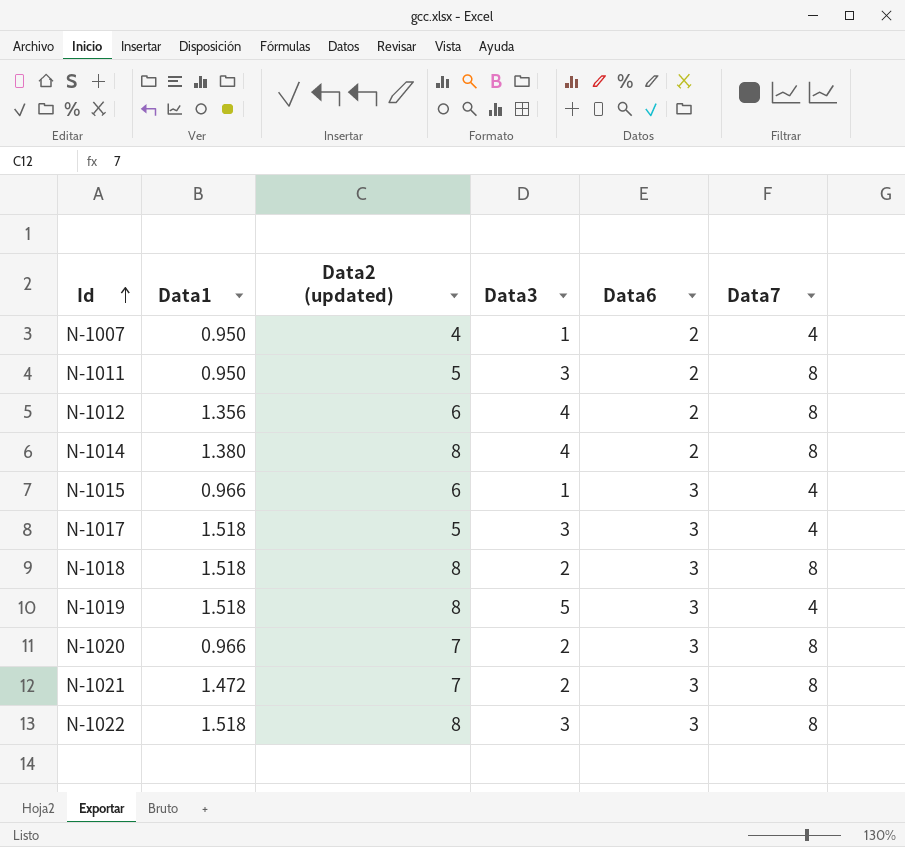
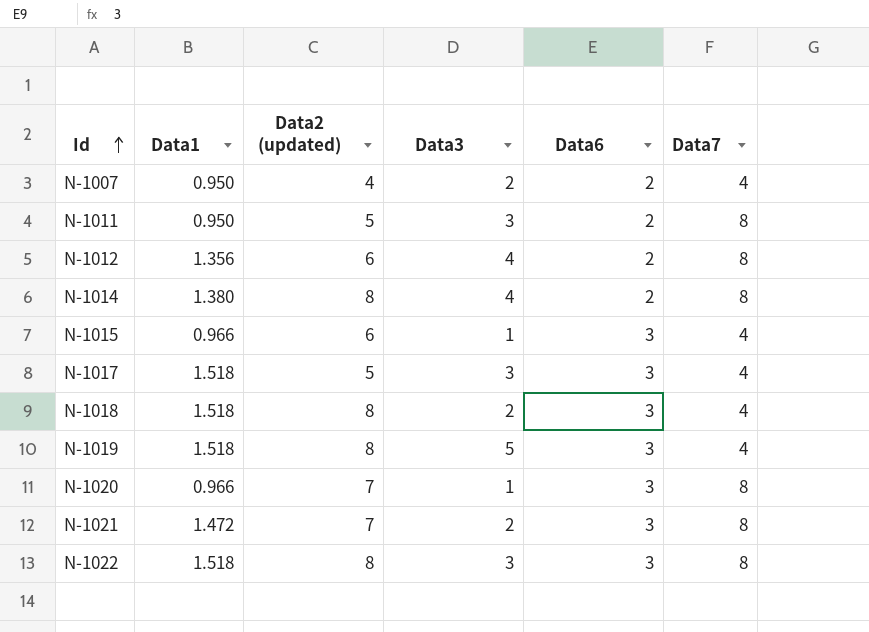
N-1007 | Data3: 1 -> 2
N-1018 | Data7: 8 -> 4
N-1020 | Data3: 2 -> 1

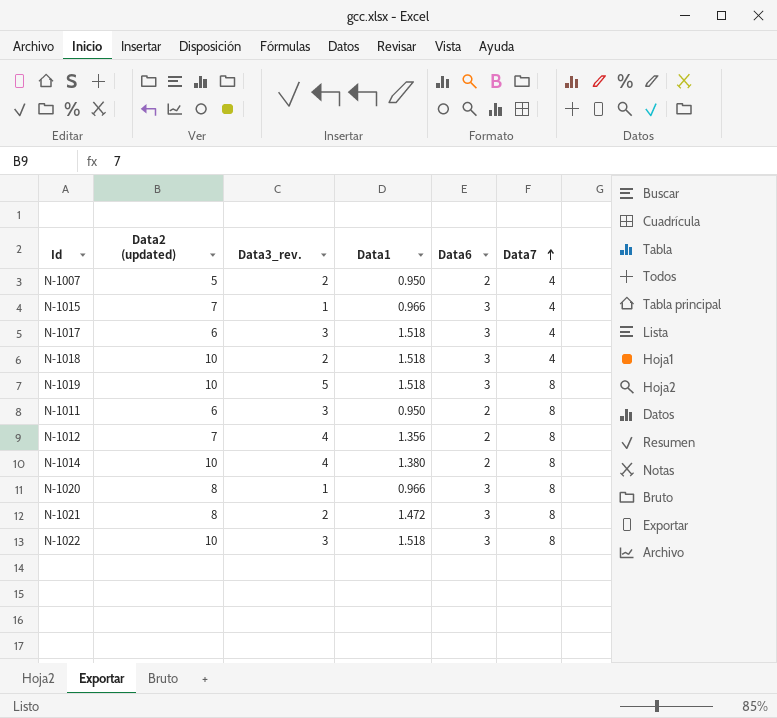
row order: Id ascending -> Data7 ascending
column name: Data3 -> Data3_rev.
column Data1 | position: 2 -> 4
N-1007 | Data2 (updated): 4 -> 5
N-1015 | Data2 (updated): 6 -> 7
N-1017 | Data2 (updated): 5 -> 6
N-1018 | Data2 (updated): 8 -> 10
N-1019 | Data2 (updated): 8 -> 10
N-1019 | Data7: 4 -> 8
N-1011 | Data2 (updated): 5 -> 6
N-1012 | Data2 (updated): 6 -> 7
N-1014 | Data2 (updated): 8 -> 10
N-1020 | Data2 (updated): 7 -> 8
N-1021 | Data2 (updated): 7 -> 8
N-1022 | Data2 (updated): 8 -> 10

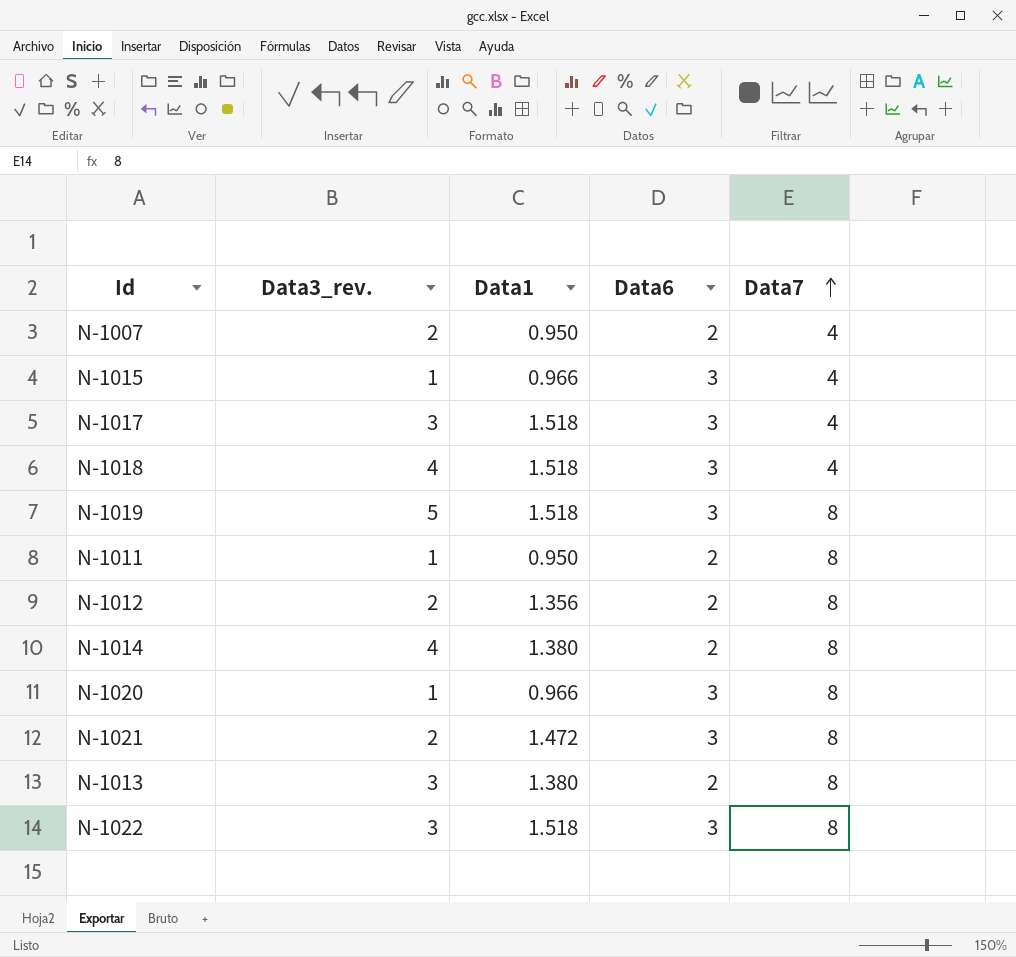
column Data2 (updated) | position: 2 -> none
N-1018 | Data3_rev.: 2 -> 4
N-1011 | Data3_rev.: 3 -> 1
N-1012 | Data3_rev.: 4 -> 2
row N-1013: none -> 3 | 1.380 | 2 | 8

